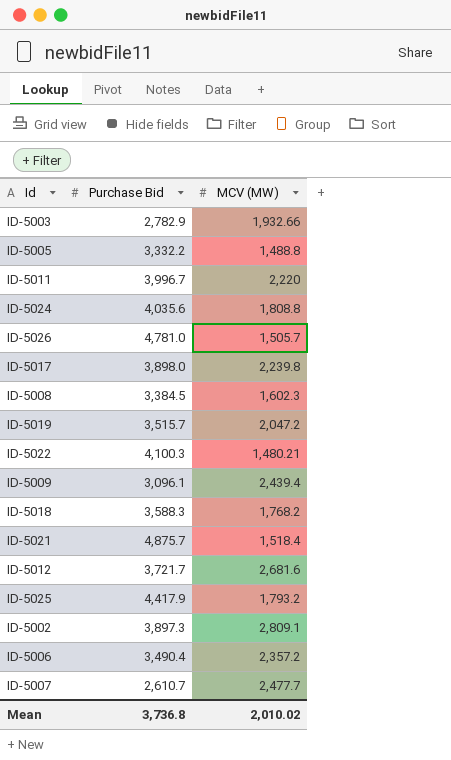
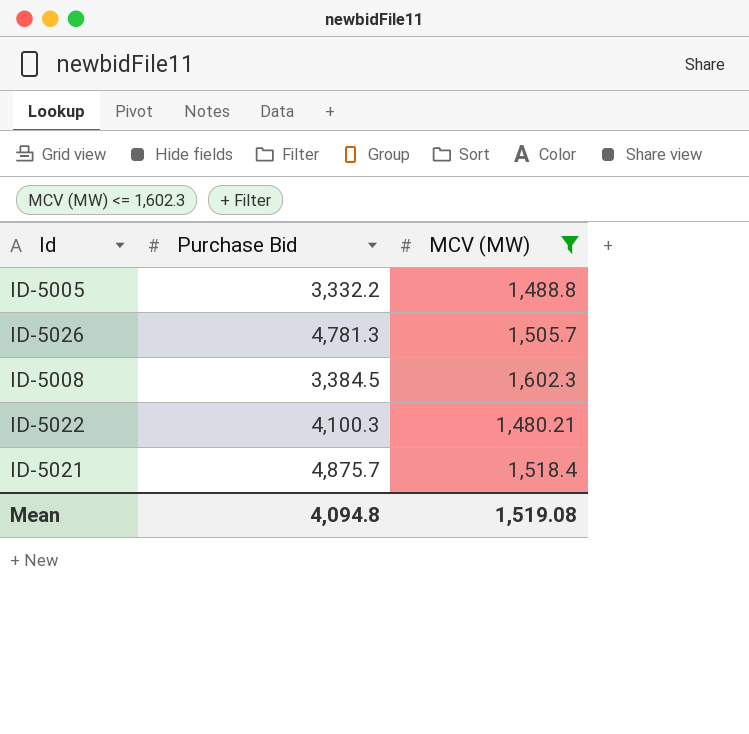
filter: none -> MCV (MW) <= 1,602.3
ID-5026 | Purchase Bid: 4,781.0 -> 4,781.3
Mean | Purchase Bid: 3,736.8 -> 4,094.8
Mean | MCV (MW): 2,010.02 -> 1,519.08

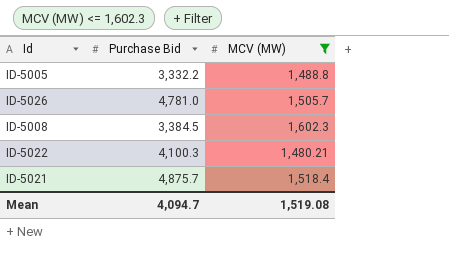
ID-5026 | Purchase Bid: 4,781.3 -> 4,781.0
Mean | Purchase Bid: 4,094.8 -> 4,094.7

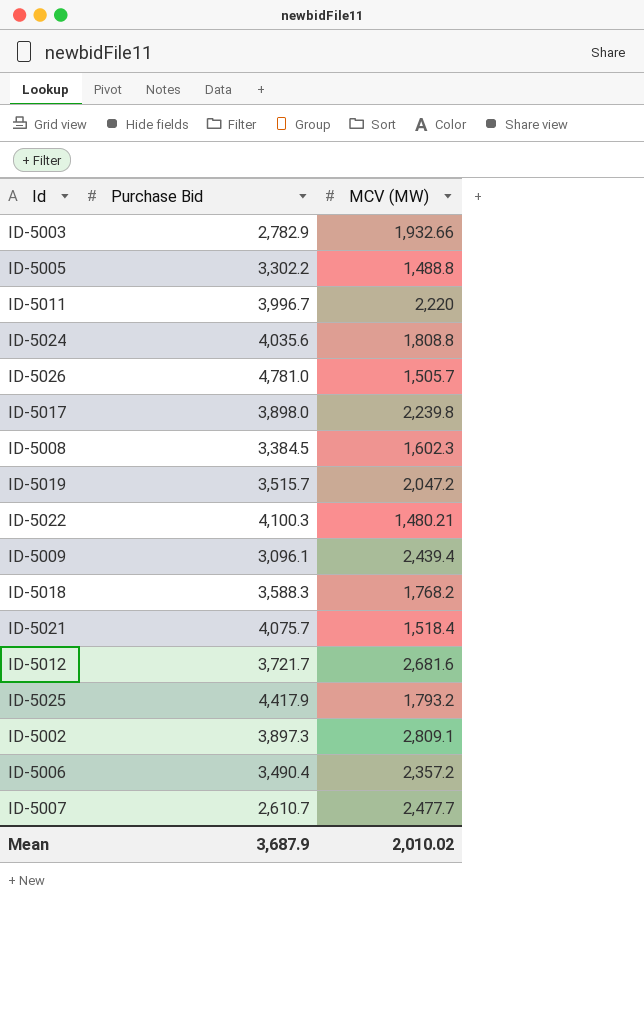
filter: MCV (MW) <= 1,602.3 -> none
ID-5005 | Purchase Bid: 3,332.2 -> 3,302.2
ID-5021 | Purchase Bid: 4,875.7 -> 4,075.7
Mean | Purchase Bid: 4,094.7 -> 3,687.9
Mean | MCV (MW): 1,519.08 -> 2,010.02

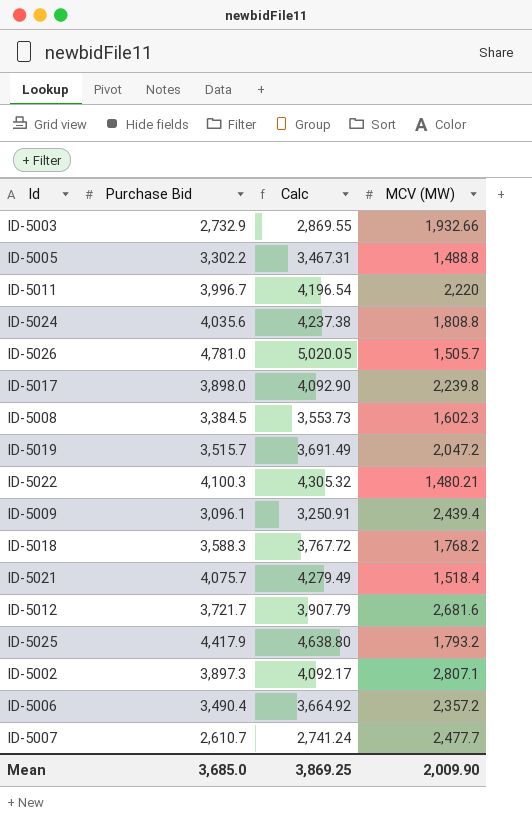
column Calc | formula: none -> [Purchase Bid] * 1.05
ID-5003 | Purchase Bid: 2,782.9 -> 2,732.9
ID-5002 | MCV (MW): 2,809.1 -> 2,807.1
Mean | Purchase Bid: 3,687.9 -> 3,685.0
Mean | MCV (MW): 2,010.02 -> 2,009.90

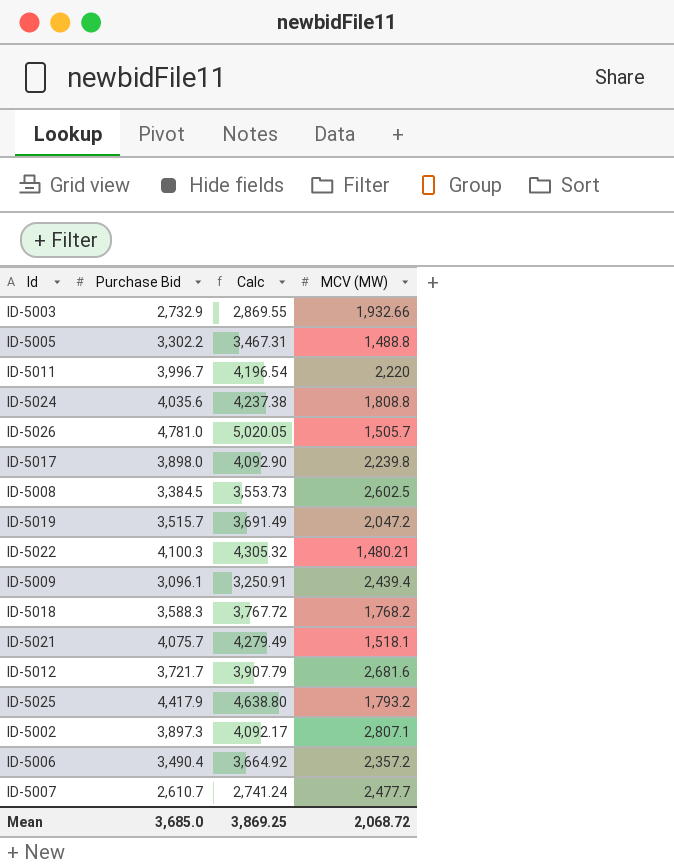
ID-5008 | MCV (MW): 1,602.3 -> 2,602.5
ID-5021 | MCV (MW): 1,518.4 -> 1,518.1
Mean | MCV (MW): 2,009.90 -> 2,068.72

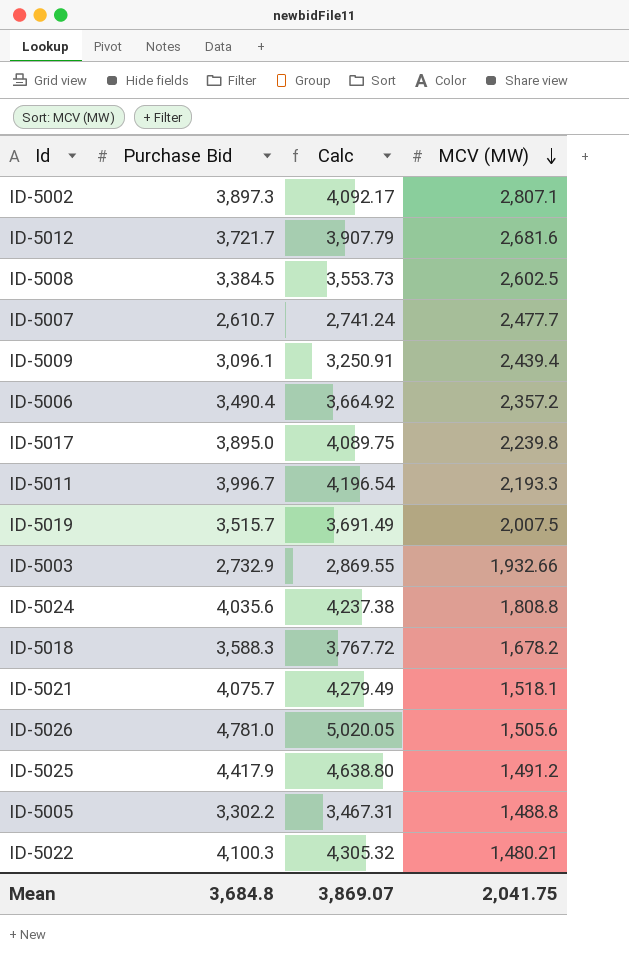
row order: none -> MCV (MW) descending
ID-5017 | Purchase Bid: 3,898.0 -> 3,895.0
ID-5017 | Calc: 4,092.90 -> 4,089.75
ID-5011 | MCV (MW): 2,220 -> 2,193.3
ID-5019 | MCV (MW): 2,047.2 -> 2,007.5
ID-5018 | MCV (MW): 1,768.2 -> 1,678.2
ID-5026 | MCV (MW): 1,505.7 -> 1,505.6
ID-5025 | MCV (MW): 1,793.2 -> 1,491.2
Mean | Purchase Bid: 3,685.0 -> 3,684.8
Mean | Calc: 3,869.25 -> 3,869.07
Mean | MCV (MW): 2,068.72 -> 2,041.75

